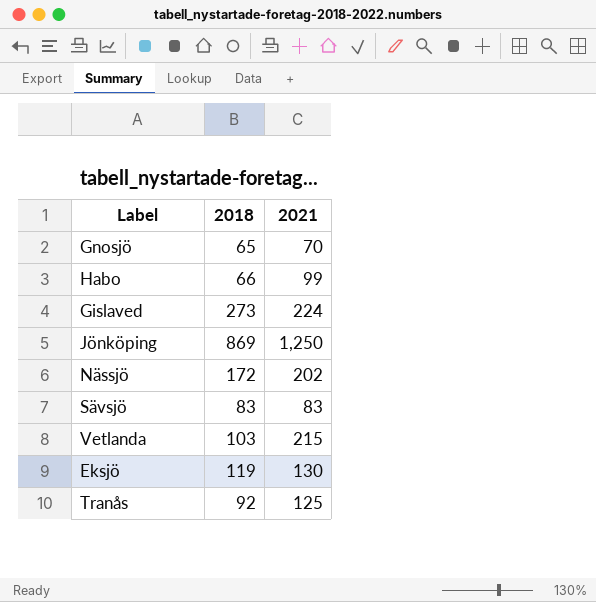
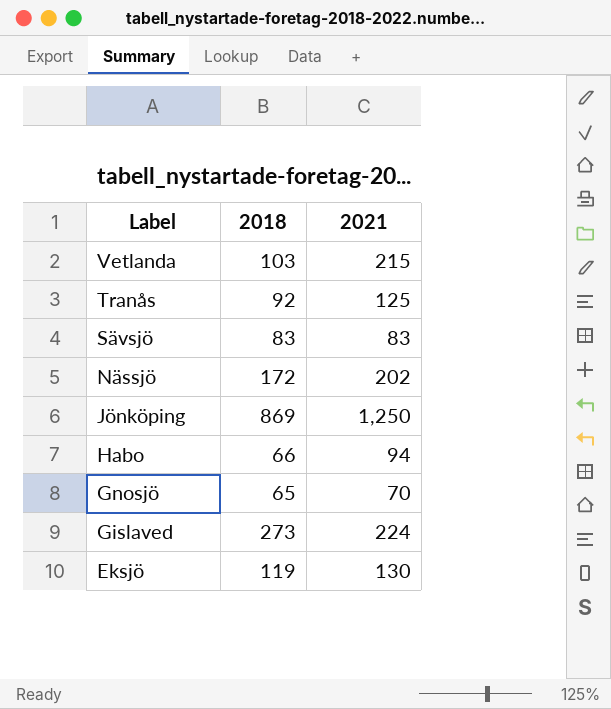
row order: none -> Label descending
Habo | 2021: 99 -> 94

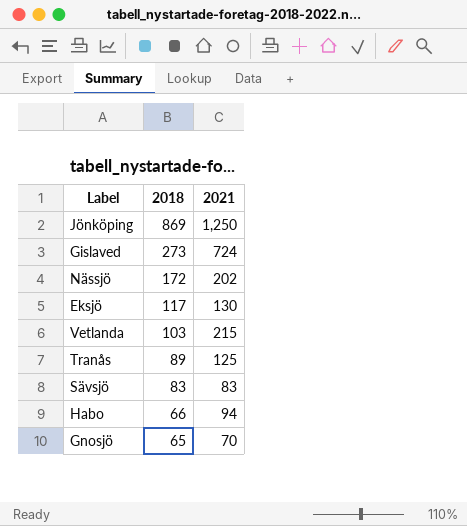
row order: Label descending -> 2018 descending
Gislaved | 2021: 224 -> 724
Eksjö | 2018: 119 -> 117
Tranås | 2018: 92 -> 89

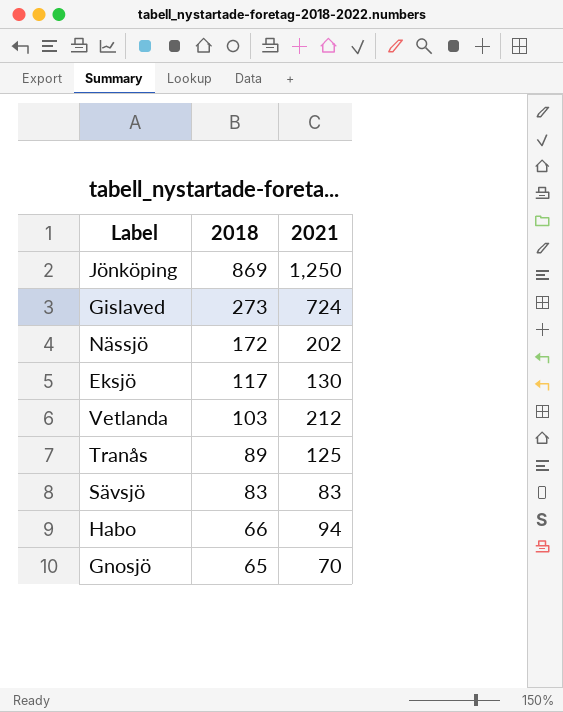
Vetlanda | 2021: 215 -> 212

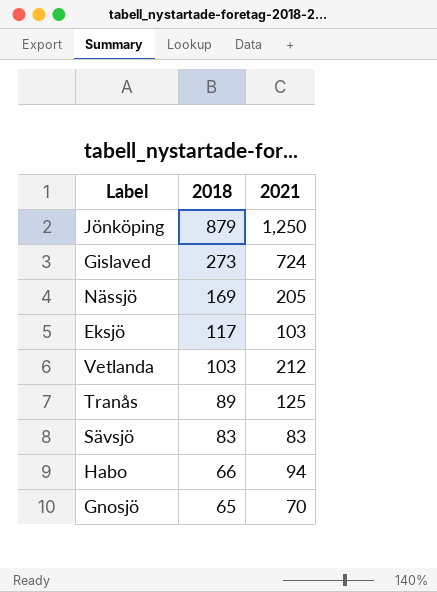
Jönköping | 2018: 869 -> 879
Nässjö | 2018: 172 -> 169
Nässjö | 2021: 202 -> 205
Eksjö | 2021: 130 -> 103

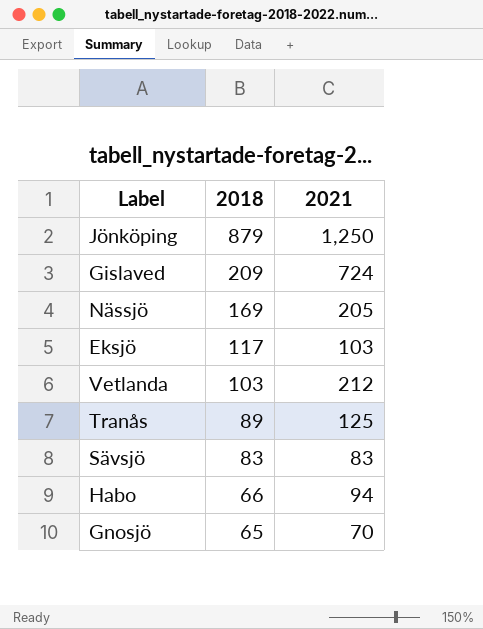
Gislaved | 2018: 273 -> 209

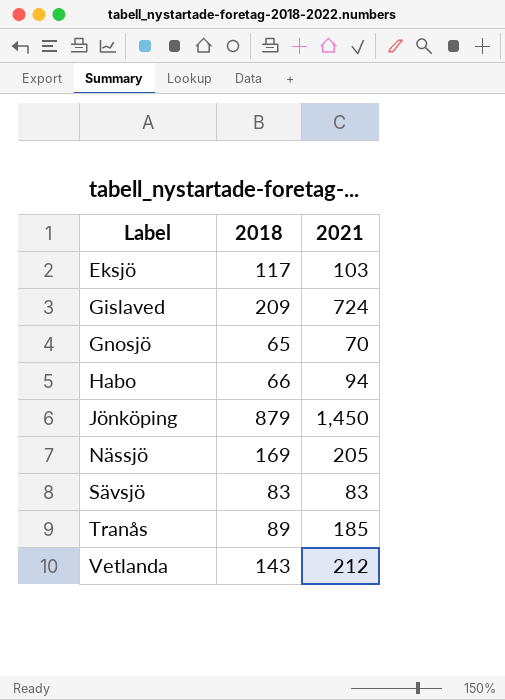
row order: 2018 descending -> Label ascending
Jönköping | 2021: 1,250 -> 1,450
Tranås | 2021: 125 -> 185
Vetlanda | 2018: 103 -> 143

